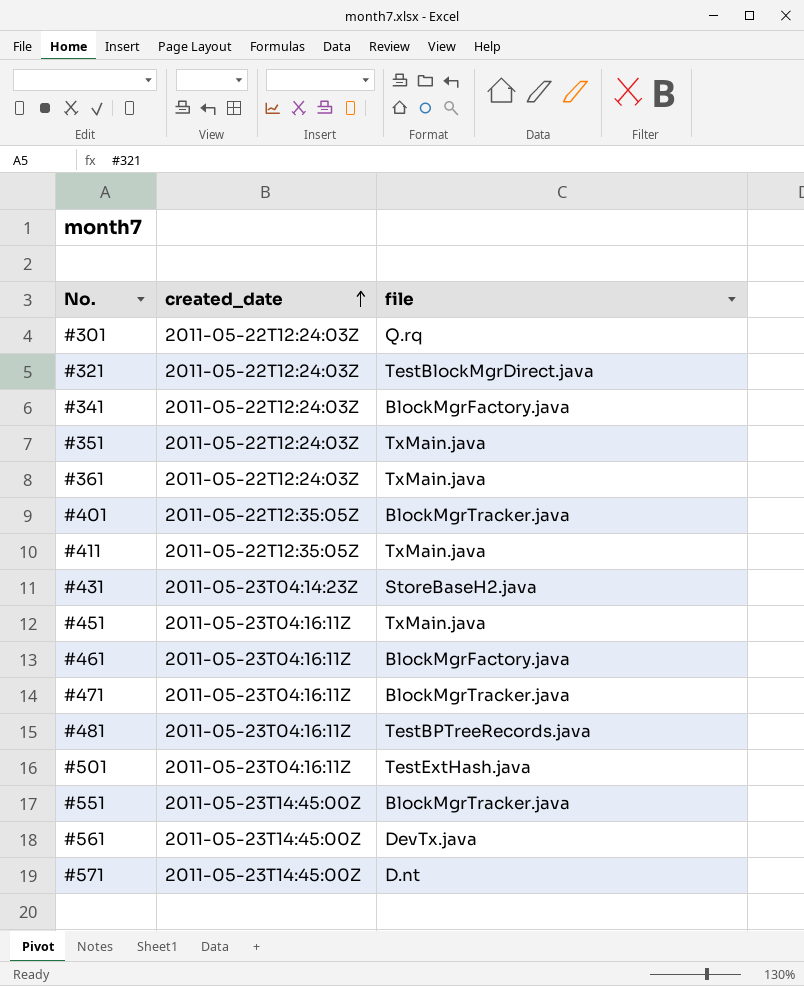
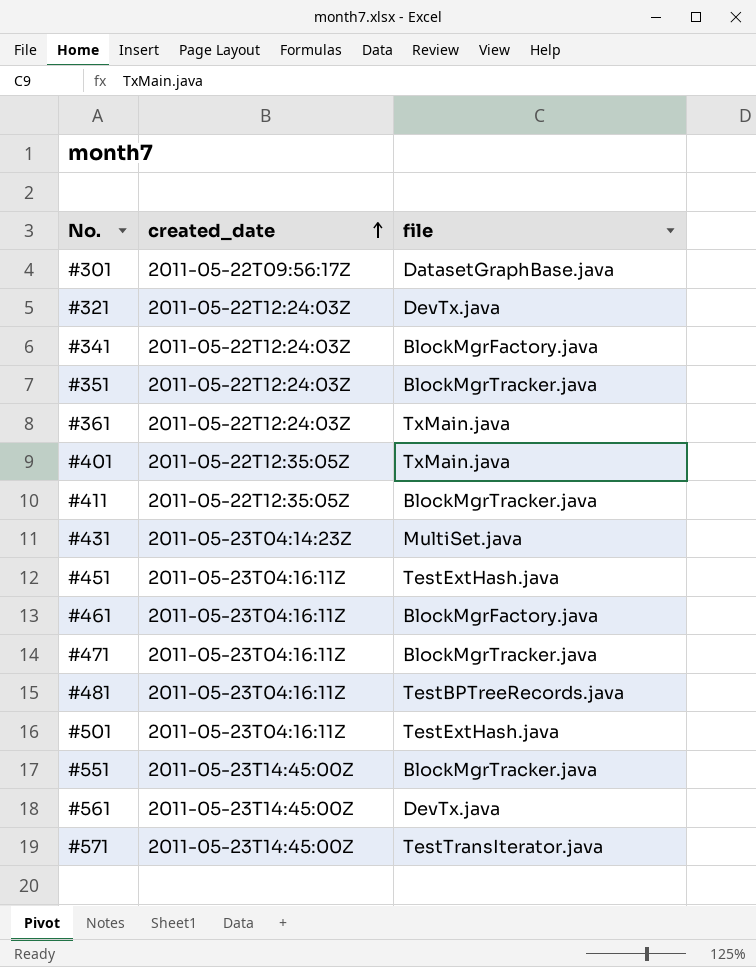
#301 | created_date: 2011-05-22T12:24:03Z -> 2011-05-22T09:56:17Z
#301 | file: Q.rq -> DatasetGraphBase.java
#321 | file: TestBlockMgrDirect.java -> DevTx.java
#351 | file: TxMain.java -> BlockMgrTracker.java
#401 | file: BlockMgrTracker.java -> TxMain.java
#411 | file: TxMain.java -> BlockMgrTracker.java
#431 | file: StoreBaseH2.java -> MultiSet.java
#451 | file: TxMain.java -> TestExtHash.java
#571 | file: D.nt -> TestTransIterator.java

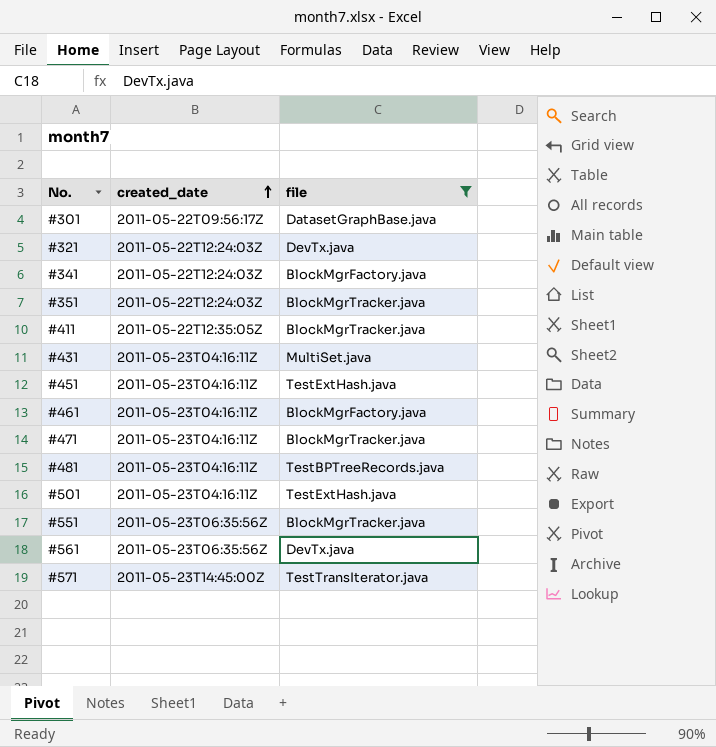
filter: none -> file != TxMain.java
#431 | created_date: 2011-05-23T04:14:23Z -> 2011-05-23T04:16:11Z
#551 | created_date: 2011-05-23T14:45:00Z -> 2011-05-23T06:35:56Z
#561 | created_date: 2011-05-23T14:45:00Z -> 2011-05-23T06:35:56Z

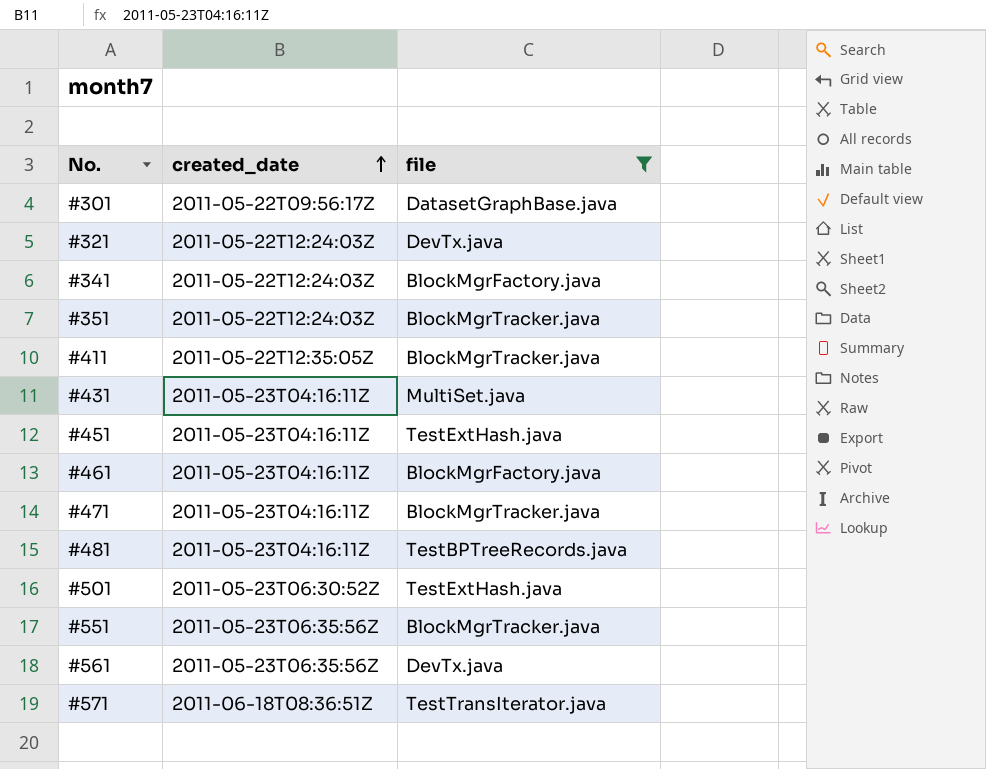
#501 | created_date: 2011-05-23T04:16:11Z -> 2011-05-23T06:30:52Z
#571 | created_date: 2011-05-23T14:45:00Z -> 2011-06-18T08:36:51Z

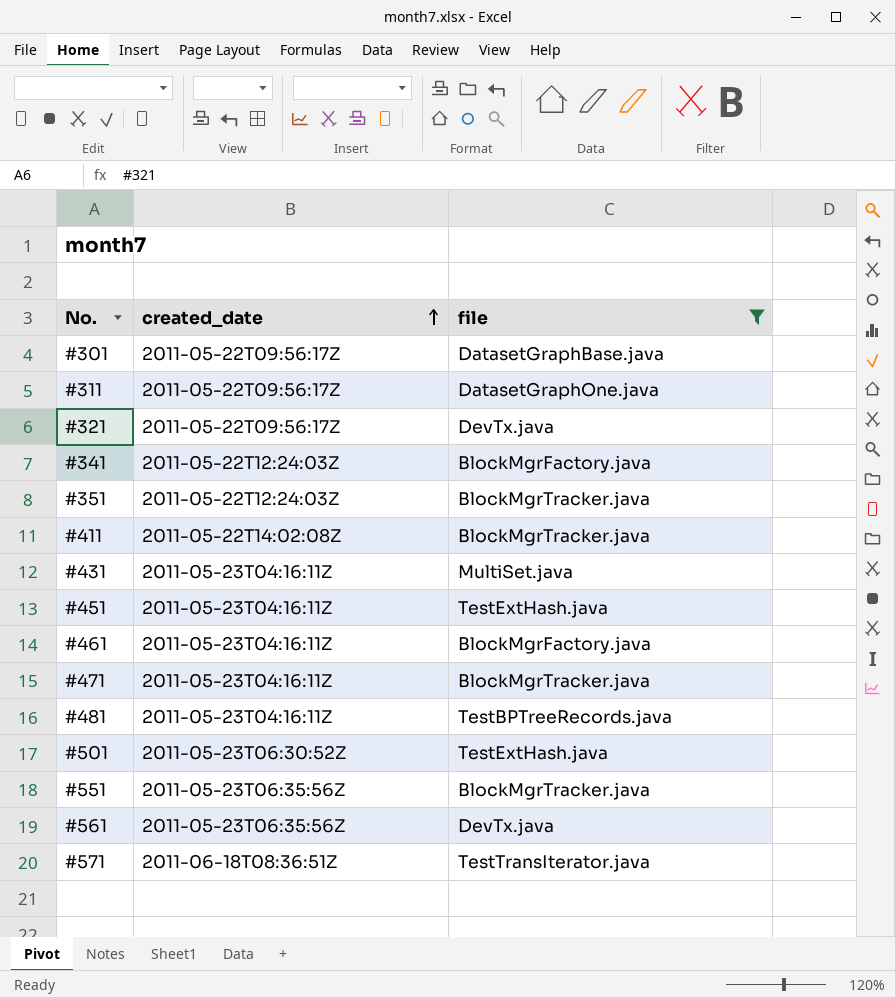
row #311: none -> 2011-05-22T09:56:17Z | DatasetGraphOne.java
#321 | created_date: 2011-05-22T12:24:03Z -> 2011-05-22T09:56:17Z
#411 | created_date: 2011-05-22T12:35:05Z -> 2011-05-22T14:02:08Z

